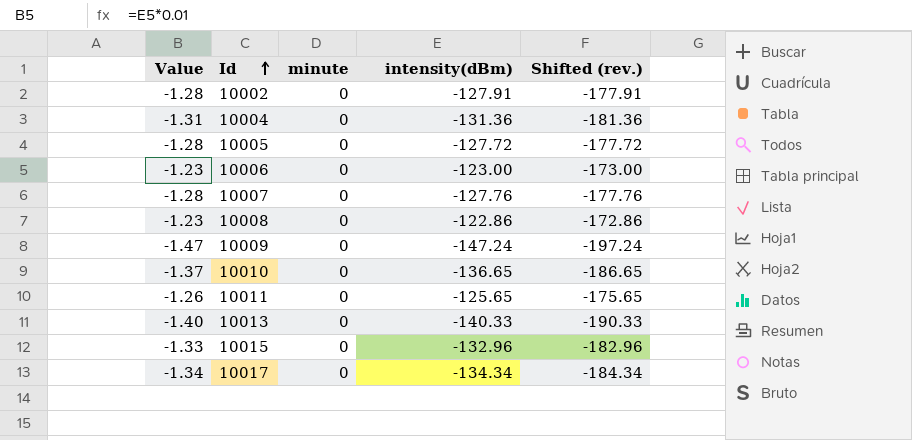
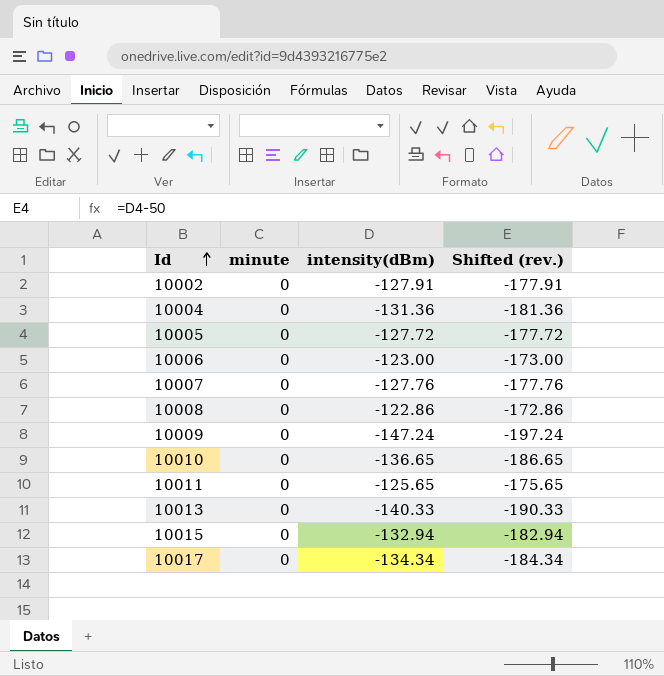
column Value | formula: [intensity(dBm)] * 0.01 -> none
10015 | intensity(dBm): -132.96 -> -132.94
10015 | Shifted (rev.): -182.96 -> -182.94

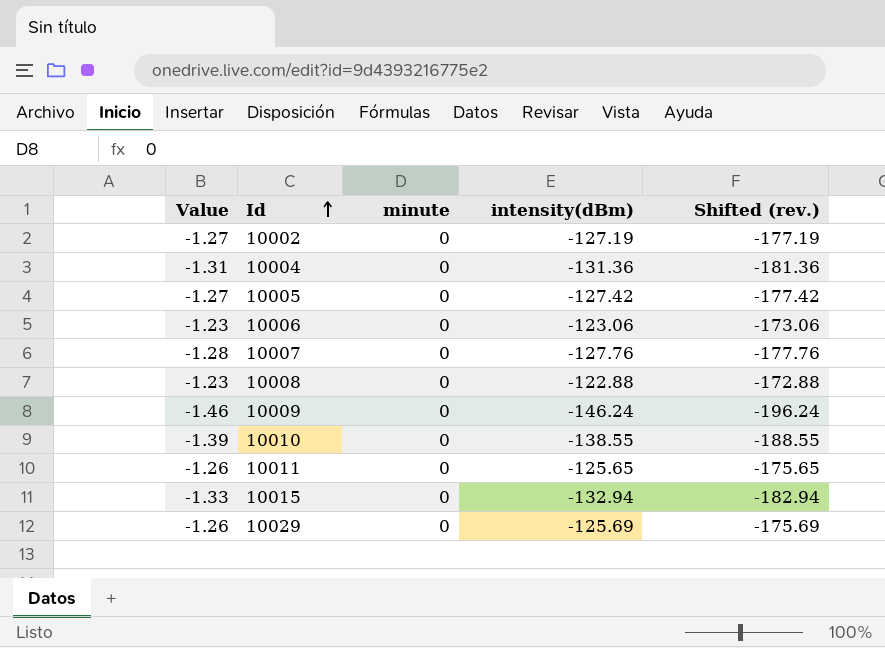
column Value | formula: none -> [intensity(dBm)] * 0.01
row 10013: 0 | -140.33 | -190.33 -> none
row 10017: 0 | -134.34 | -184.34 -> none
10002 | intensity(dBm): -127.91 -> -127.19
10002 | Shifted (rev.): -177.91 -> -177.19
10005 | intensity(dBm): -127.72 -> -127.42
10005 | Shifted (rev.): -177.72 -> -177.42
10006 | intensity(dBm): -123.00 -> -123.06
10006 | Shifted (rev.): -173.00 -> -173.06
10008 | intensity(dBm): -122.86 -> -122.88
10008 | Shifted (rev.): -172.86 -> -172.88
10009 | intensity(dBm): -147.24 -> -146.24
10009 | Shifted (rev.): -197.24 -> -196.24
10010 | intensity(dBm): -136.65 -> -138.55
10010 | Shifted (rev.): -186.65 -> -188.55
row 10029: none -> -1.26 | 0 | -125.69 | -175.69

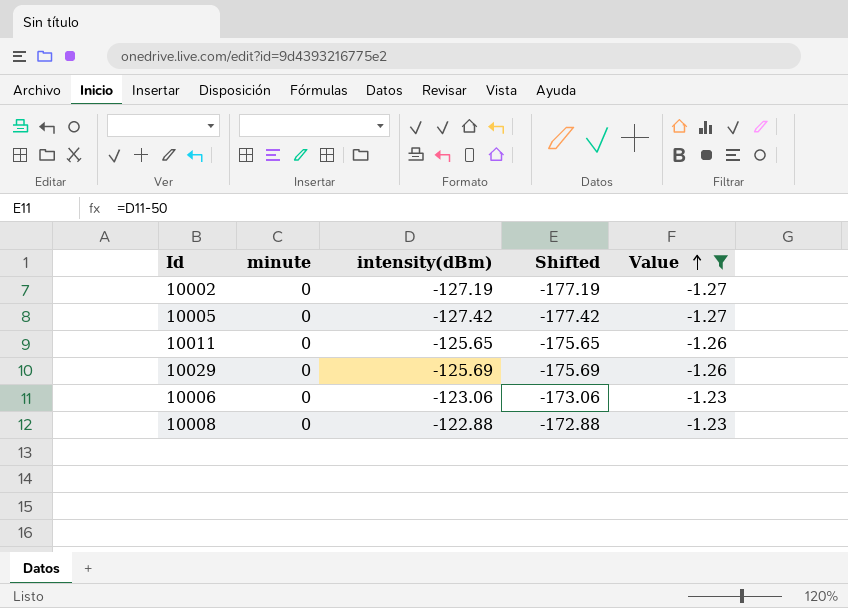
filter: none -> Value >= -1.27
row order: Id ascending -> Value ascending
column name: Shifted (rev.) -> Shifted
column Value | position: 1 -> 5

